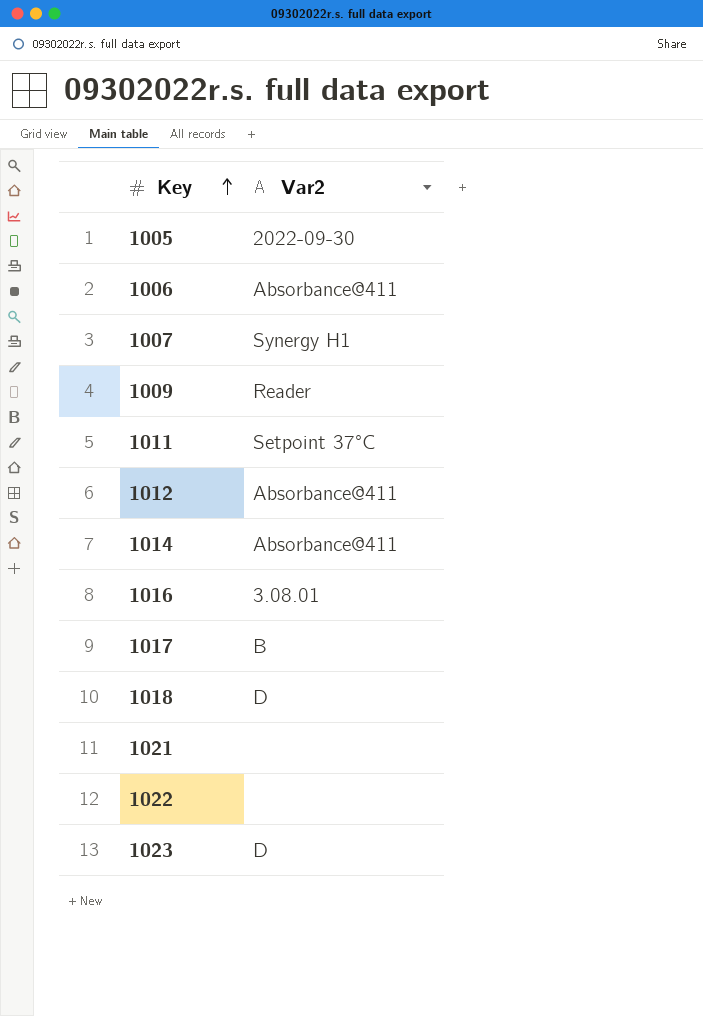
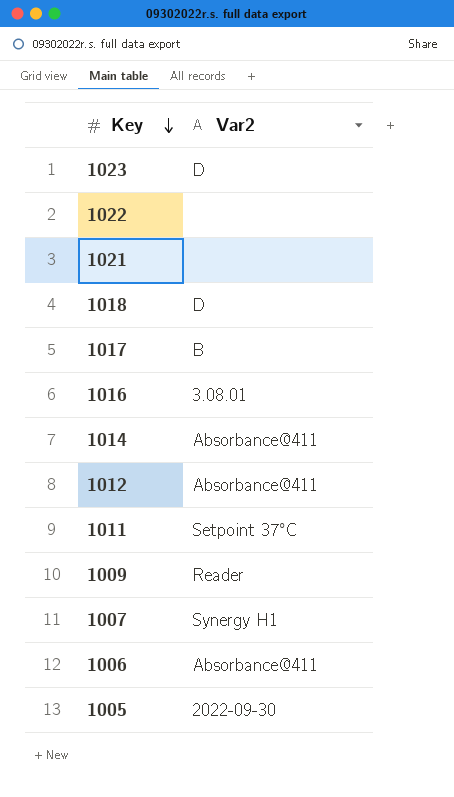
row order: Key ascending -> Key descending

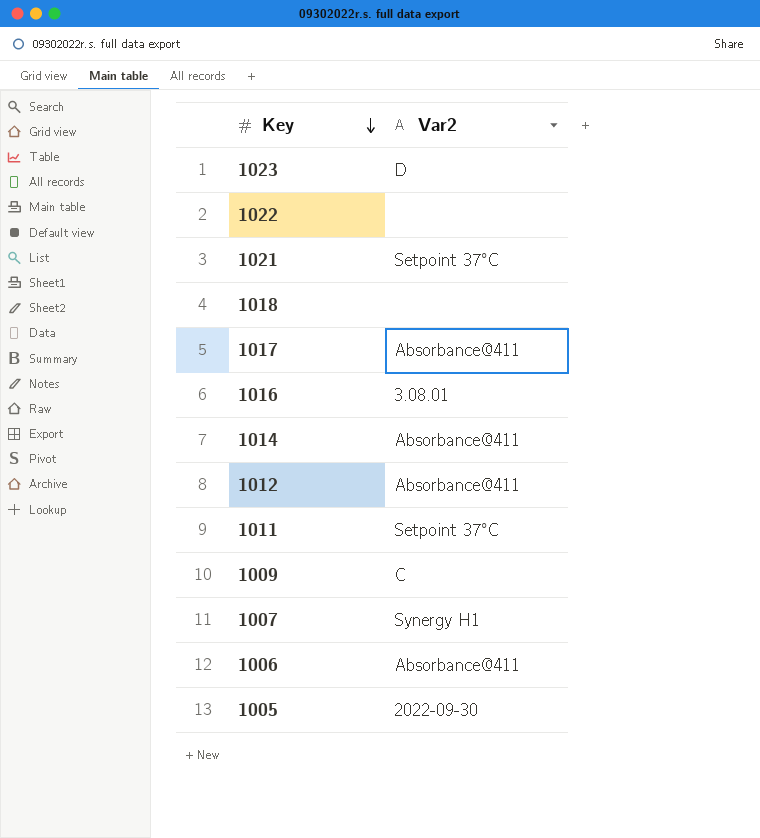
1021 | Var2: none -> Setpoint 37°C
1018 | Var2: D -> none
1017 | Var2: B -> Absorbance@411
1009 | Var2: Reader -> C

